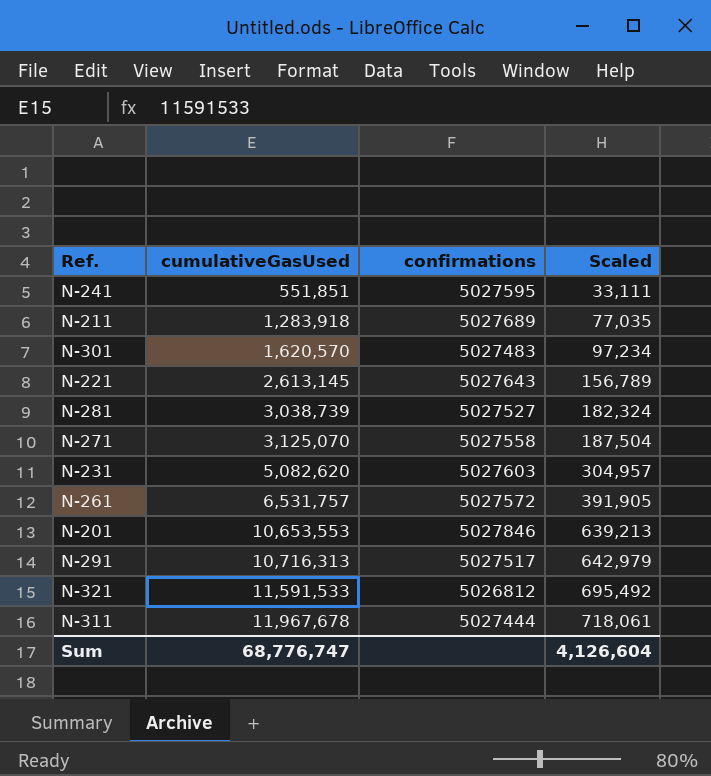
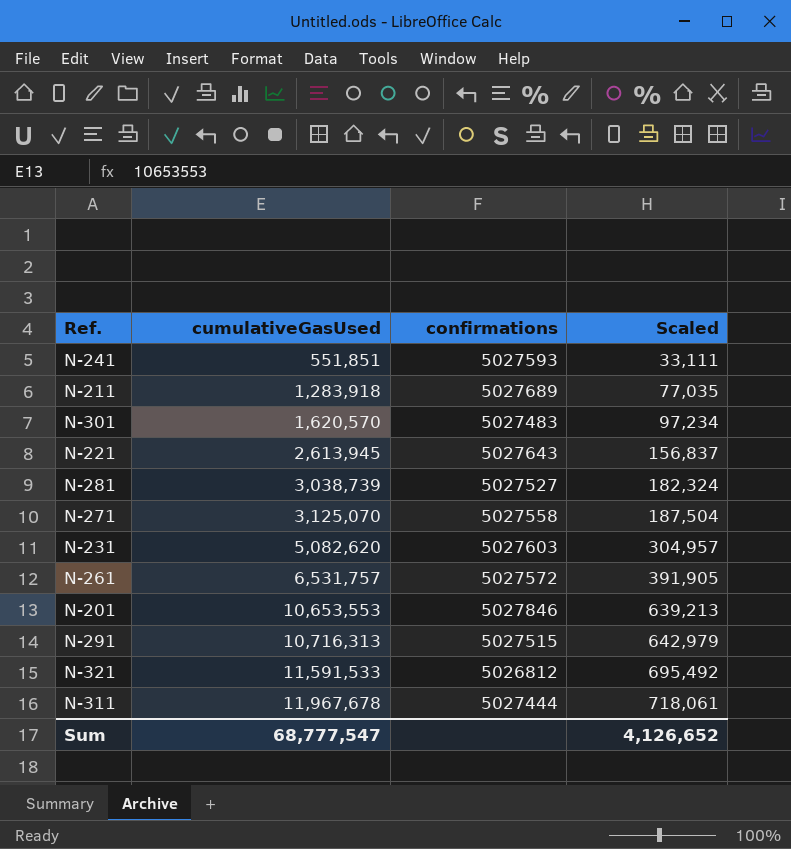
N-241 | confirmations: 5027595 -> 5027593
N-221 | cumulativeGasUsed: 2,613,145 -> 2,613,945
N-221 | Scaled: 156,789 -> 156,837
N-291 | confirmations: 5027517 -> 5027515
Sum | cumulativeGasUsed: 68,776,747 -> 68,777,547
Sum | Scaled: 4,126,604 -> 4,126,652

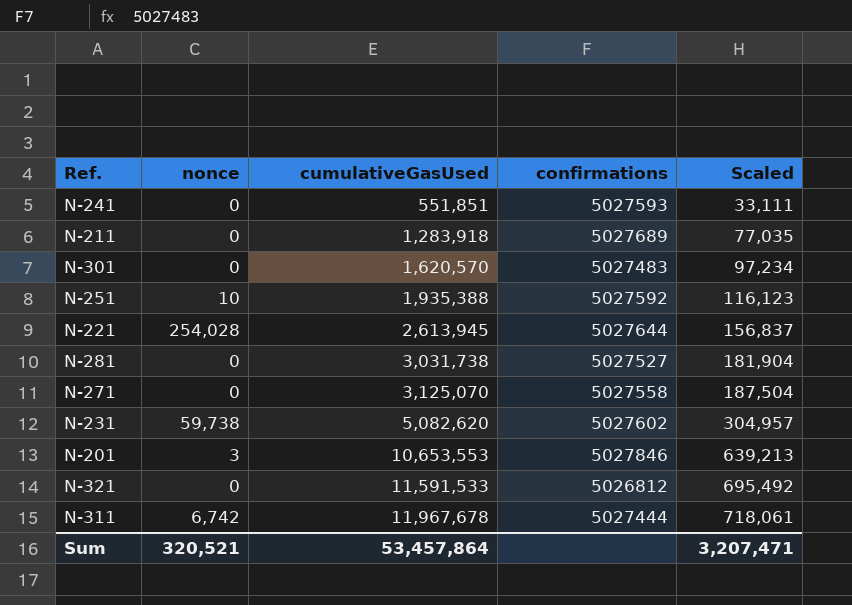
column nonce | position: none -> 2
row N-261: 6,531,757 | 5027572 | 391,905 -> none
row N-291: 10,716,313 | 5027515 | 642,979 -> none
row N-251: none -> 10 | 1,935,388 | 5027592 | 116,123
N-221 | confirmations: 5027643 -> 5027644
N-281 | cumulativeGasUsed: 3,038,739 -> 3,031,738
N-281 | Scaled: 182,324 -> 181,904
N-231 | confirmations: 5027603 -> 5027602
Sum | cumulativeGasUsed: 68,777,547 -> 53,457,864
Sum | Scaled: 4,126,652 -> 3,207,471

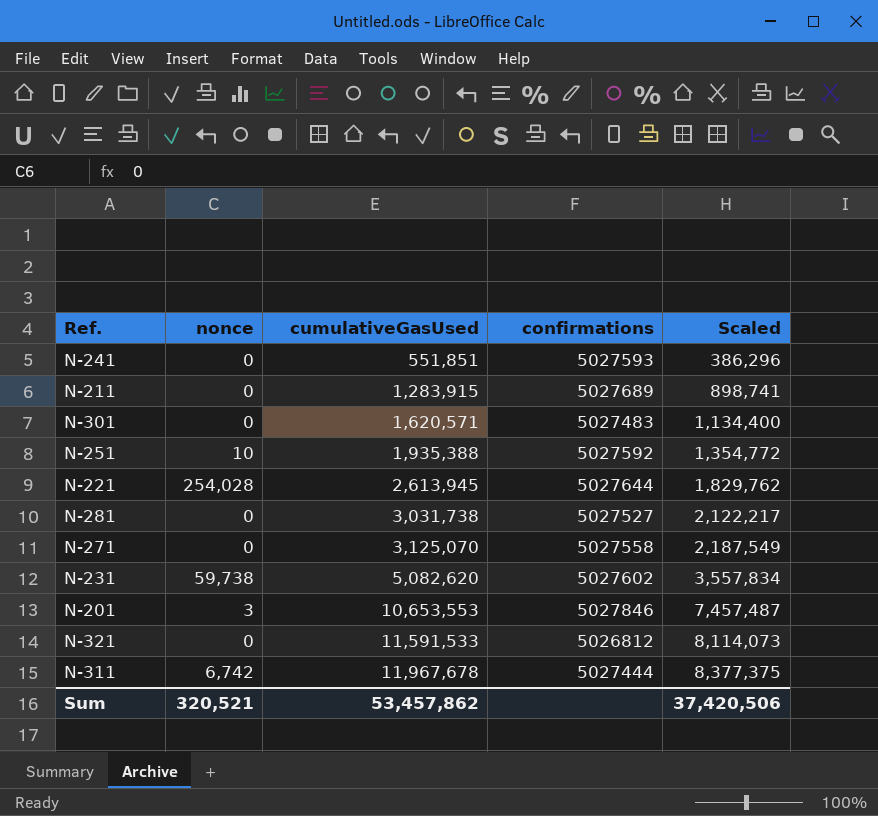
column Scaled | formula: [cumulativeGasUsed] * 0.06 -> [cumulativeGasUsed] * 0.7
N-211 | cumulativeGasUsed: 1,283,918 -> 1,283,915
N-301 | cumulativeGasUsed: 1,620,570 -> 1,620,571
Sum | cumulativeGasUsed: 53,457,864 -> 53,457,862
Sum | Scaled: 3,207,471 -> 37,420,506

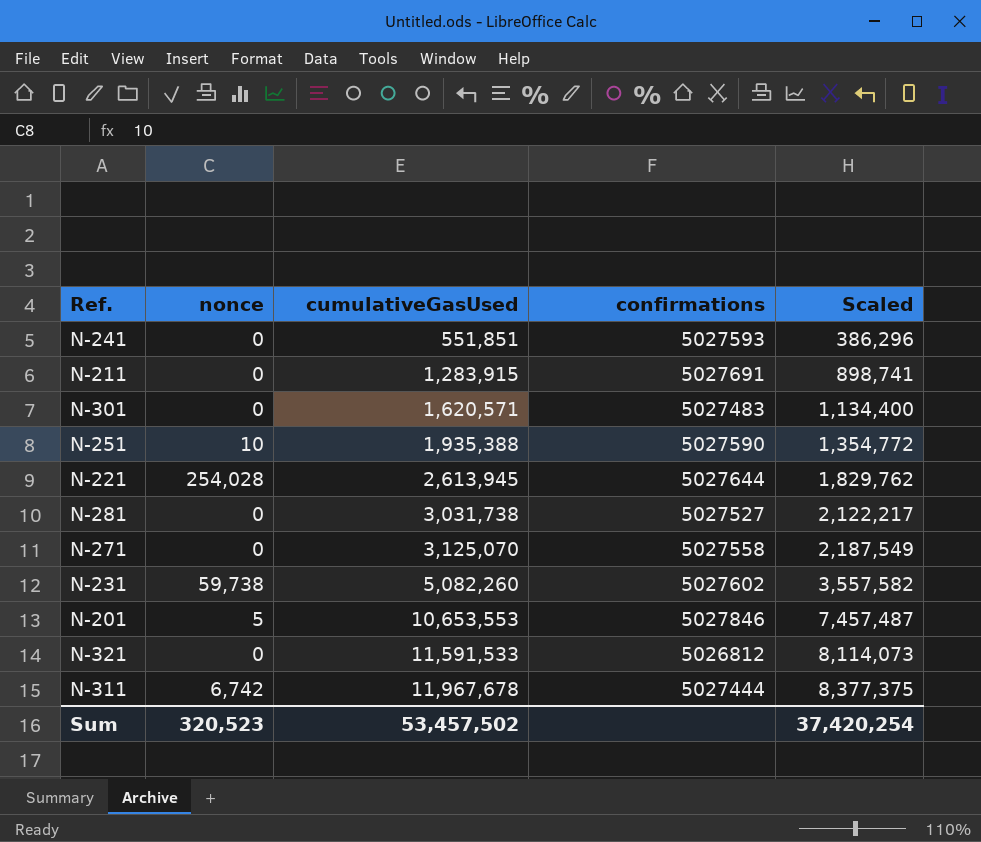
N-211 | confirmations: 5027689 -> 5027691
N-251 | confirmations: 5027592 -> 5027590
N-231 | cumulativeGasUsed: 5,082,620 -> 5,082,260
N-231 | Scaled: 3,557,834 -> 3,557,582
N-201 | nonce: 3 -> 5
Sum | nonce: 320,521 -> 320,523
Sum | cumulativeGasUsed: 53,457,862 -> 53,457,502
Sum | Scaled: 37,420,506 -> 37,420,254

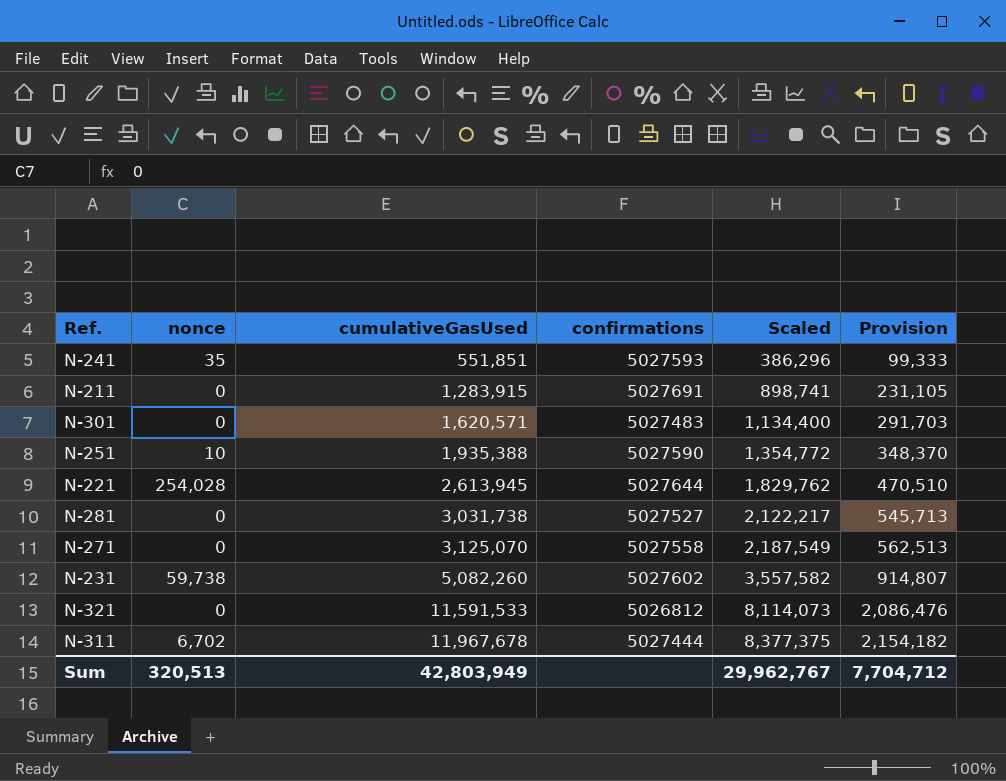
column Provision | formula: none -> [cumulativeGasUsed] * 0.18
row N-201: 5 | 10,653,553 | 5027846 | 7,457,487 -> none
N-241 | nonce: 0 -> 35
N-311 | nonce: 6,742 -> 6,702
Sum | nonce: 320,523 -> 320,513
Sum | cumulativeGasUsed: 53,457,502 -> 42,803,949
Sum | Scaled: 37,420,254 -> 29,962,767

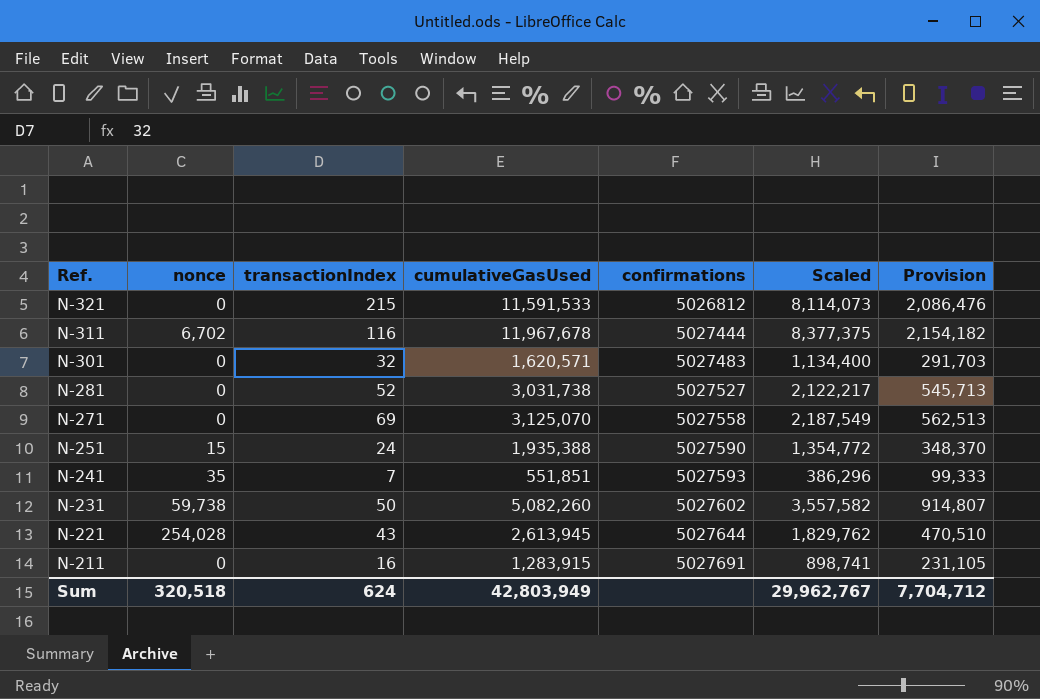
row order: cumulativeGasUsed ascending -> Ref. descending
column transactionIndex | position: none -> 3
N-251 | nonce: 10 -> 15
Sum | nonce: 320,513 -> 320,518

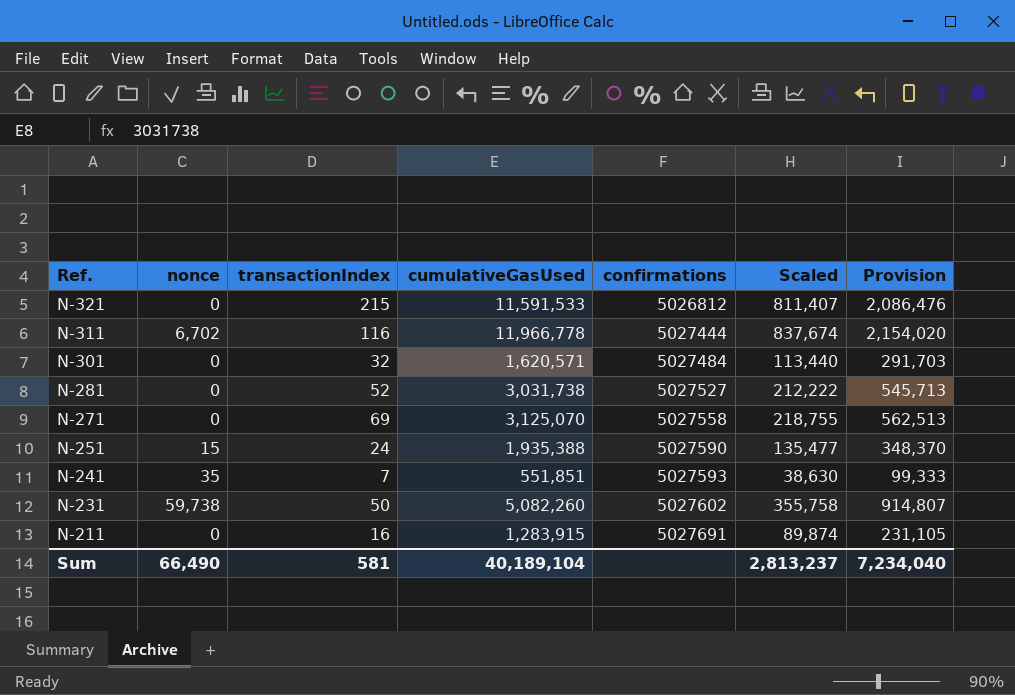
column Scaled | formula: [cumulativeGasUsed] * 0.7 -> [cumulativeGasUsed] * 0.07
row N-221: 254,028 | 43 | 2,613,945 | 5027644 | 1,829,762 | 470,510 -> none
N-311 | cumulativeGasUsed: 11,967,678 -> 11,966,778
N-311 | Provision: 2,154,182 -> 2,154,020
N-301 | confirmations: 5027483 -> 5027484
Sum | nonce: 320,518 -> 66,490
Sum | transactionIndex: 624 -> 581
Sum | cumulativeGasUsed: 42,803,949 -> 40,189,104
Sum | Scaled: 29,962,767 -> 2,813,237
Sum | Provision: 7,704,712 -> 7,234,040

